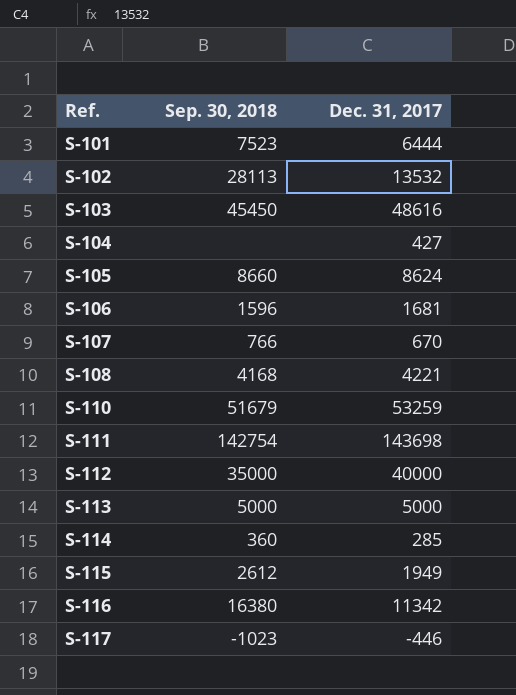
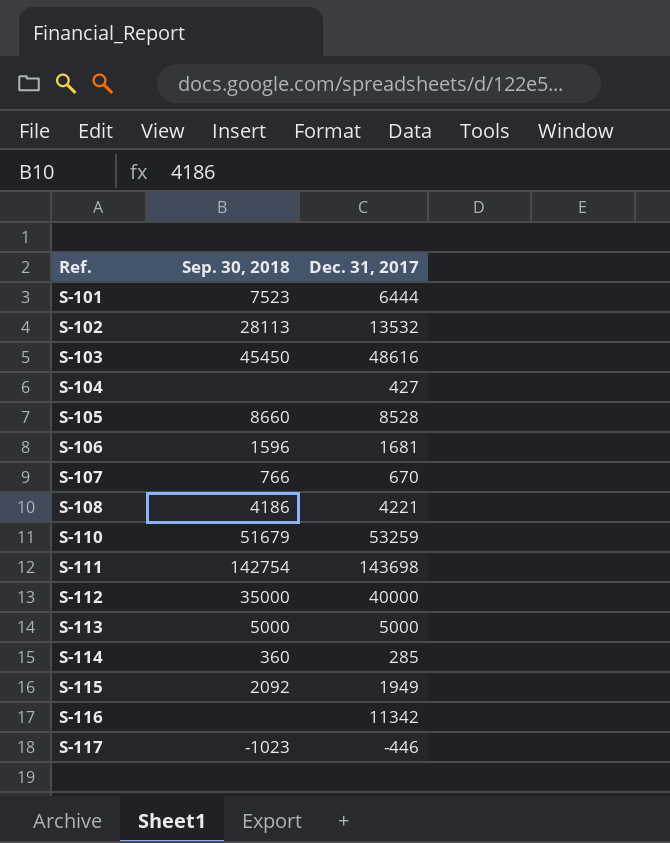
S-105 | Dec. 31, 2017: 8624 -> 8528
S-108 | Sep. 30, 2018: 4168 -> 4186
S-115 | Sep. 30, 2018: 2612 -> 2092
S-116 | Sep. 30, 2018: 16380 -> none

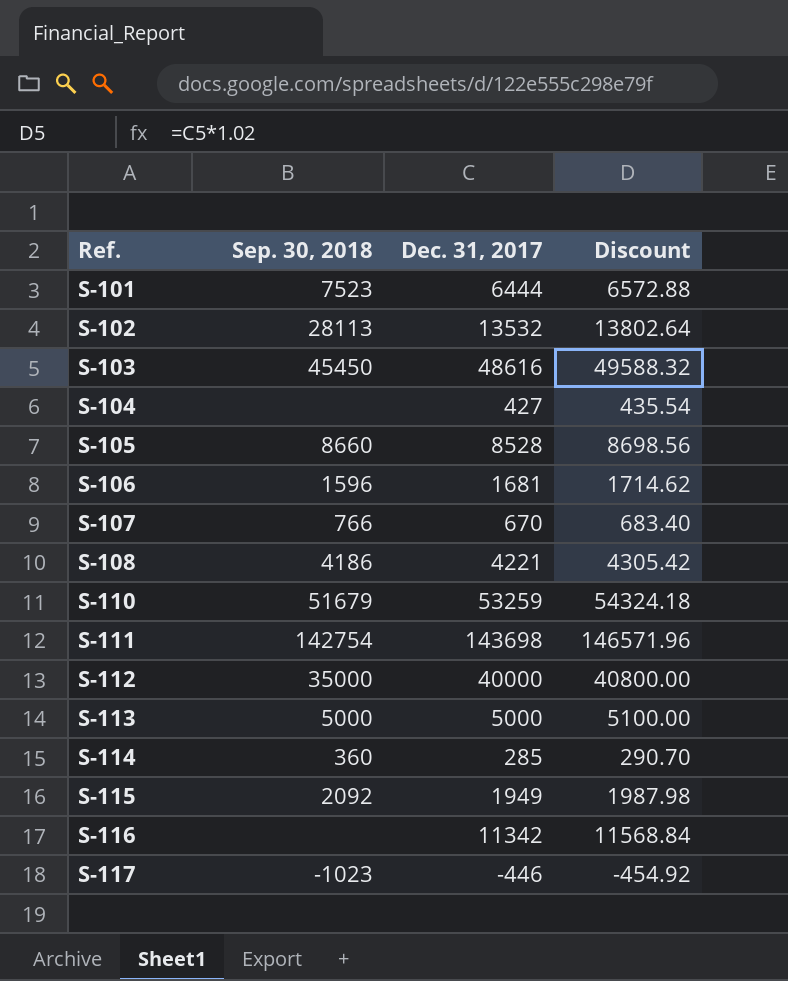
column Discount | formula: none -> [Dec. 31, 2017] * 1.02

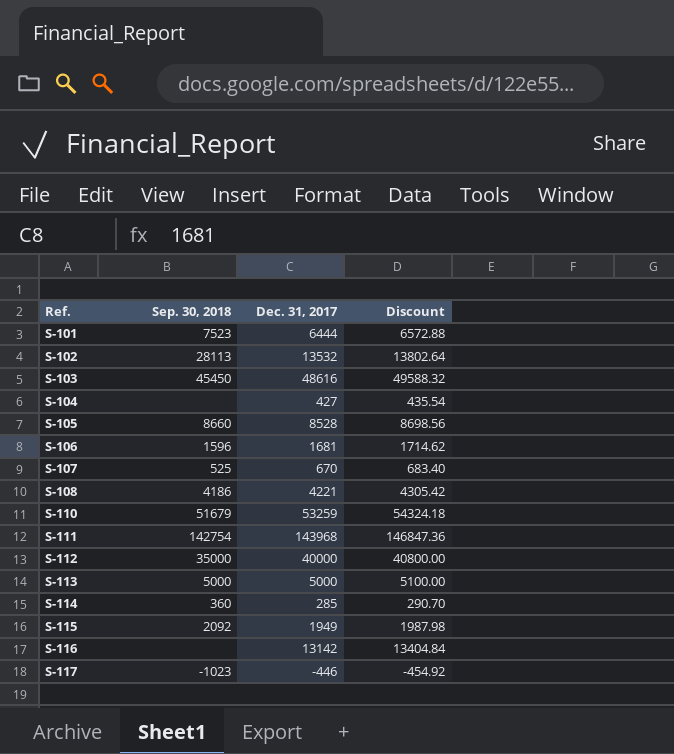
S-107 | Sep. 30, 2018: 766 -> 525
S-111 | Dec. 31, 2017: 143698 -> 143968
S-111 | Discount: 146571.96 -> 146847.36
S-116 | Dec. 31, 2017: 11342 -> 13142
S-116 | Discount: 11568.84 -> 13404.84

